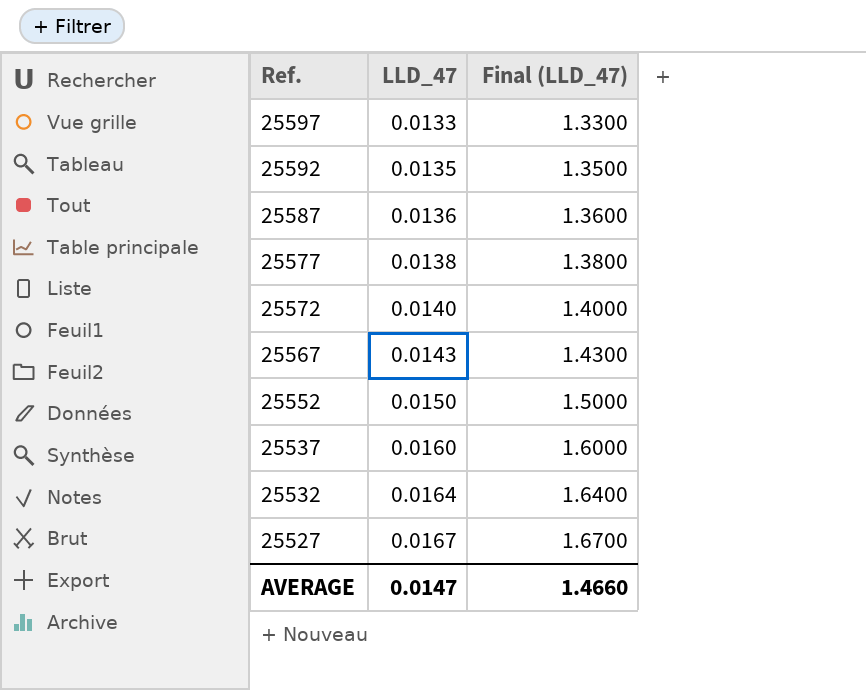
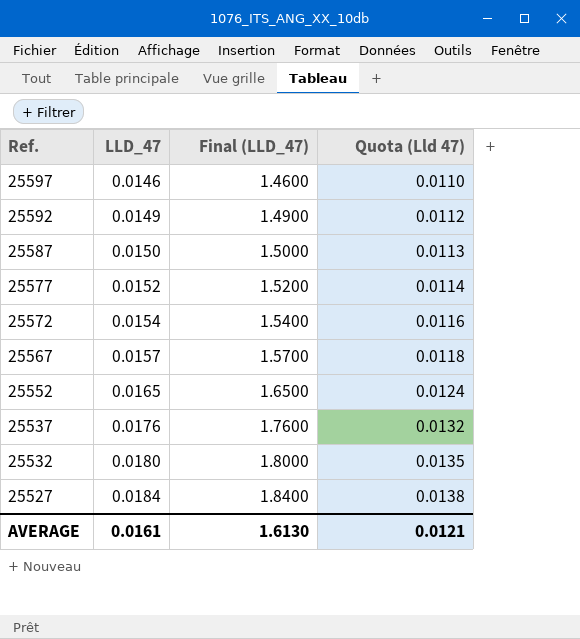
column Quota (Lld 47) | formula: none -> [LLD_47] * 0.75
25597 | LLD_47: 0.0133 -> 0.0146
25597 | Final (LLD_47): 1.3300 -> 1.4600
25592 | LLD_47: 0.0135 -> 0.0149
25592 | Final (LLD_47): 1.3500 -> 1.4900
25587 | LLD_47: 0.0136 -> 0.0150
25587 | Final (LLD_47): 1.3600 -> 1.5000
25577 | LLD_47: 0.0138 -> 0.0152
25577 | Final (LLD_47): 1.3800 -> 1.5200
25572 | LLD_47: 0.0140 -> 0.0154
25572 | Final (LLD_47): 1.4000 -> 1.5400
25567 | LLD_47: 0.0143 -> 0.0157
25567 | Final (LLD_47): 1.4300 -> 1.5700
25552 | LLD_47: 0.0150 -> 0.0165
25552 | Final (LLD_47): 1.5000 -> 1.6500
25537 | LLD_47: 0.0160 -> 0.0176
25537 | Final (LLD_47): 1.6000 -> 1.7600
25532 | LLD_47: 0.0164 -> 0.0180
25532 | Final (LLD_47): 1.6400 -> 1.8000
25527 | LLD_47: 0.0167 -> 0.0184
25527 | Final (LLD_47): 1.6700 -> 1.8400
AVERAGE | LLD_47: 0.0147 -> 0.0161
AVERAGE | Final (LLD_47): 1.4660 -> 1.6130

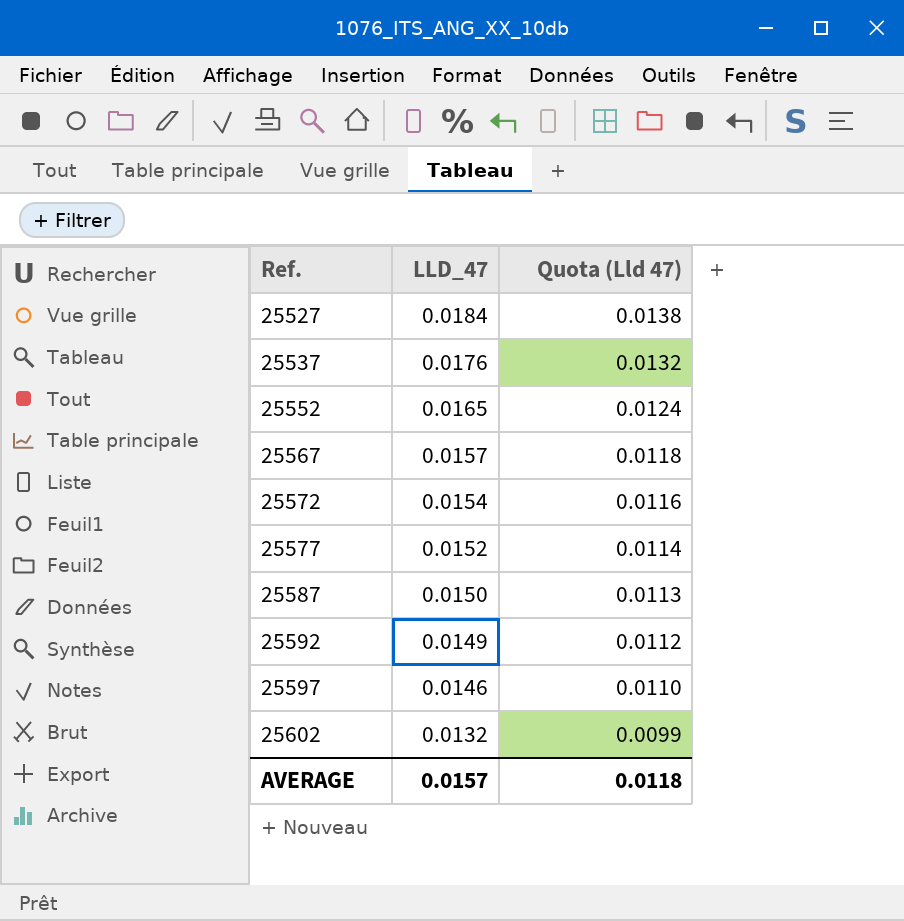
row order: Ref. descending -> Ref. ascending
column Final (LLD_47) | formula: [LLD_47] * 100 -> none
row 25532: 0.0180 | 1.8000 | 0.0135 -> none
row 25602: none -> 0.0132 | 0.0099
AVERAGE | LLD_47: 0.0161 -> 0.0157
AVERAGE | Quota (Lld 47): 0.0121 -> 0.0118

